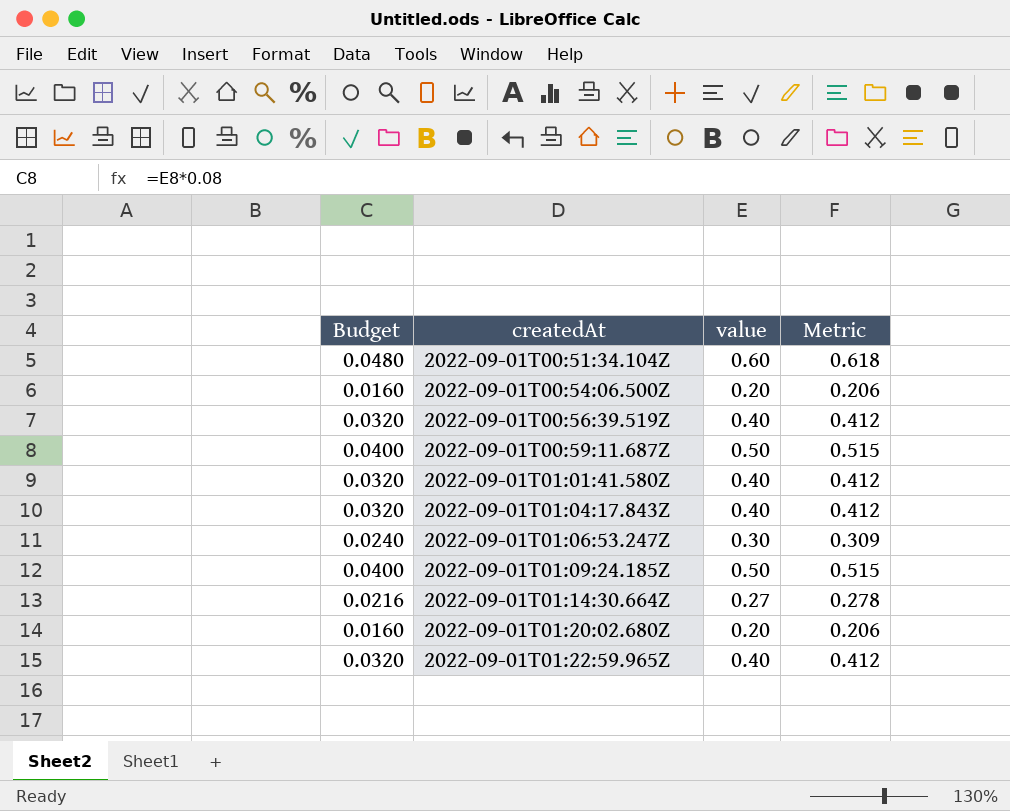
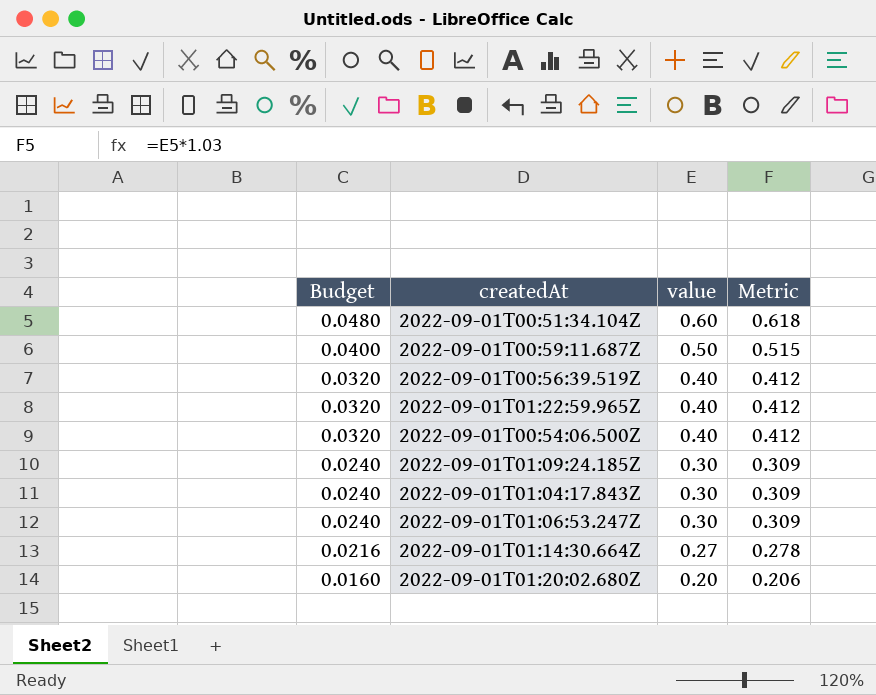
row order: createdAt ascending -> Budget descending
row 2022-09-01T01:01:41.580Z: 0.0320 | 0.40 | 0.412 -> none
2022-09-01T00:54:06.500Z | Budget: 0.0160 -> 0.0320
2022-09-01T00:54:06.500Z | value: 0.20 -> 0.40
2022-09-01T00:54:06.500Z | Metric: 0.206 -> 0.412
2022-09-01T01:09:24.185Z | Budget: 0.0400 -> 0.0240
2022-09-01T01:09:24.185Z | value: 0.50 -> 0.30
2022-09-01T01:09:24.185Z | Metric: 0.515 -> 0.309
2022-09-01T01:04:17.843Z | Budget: 0.0320 -> 0.0240
2022-09-01T01:04:17.843Z | value: 0.40 -> 0.30
2022-09-01T01:04:17.843Z | Metric: 0.412 -> 0.309

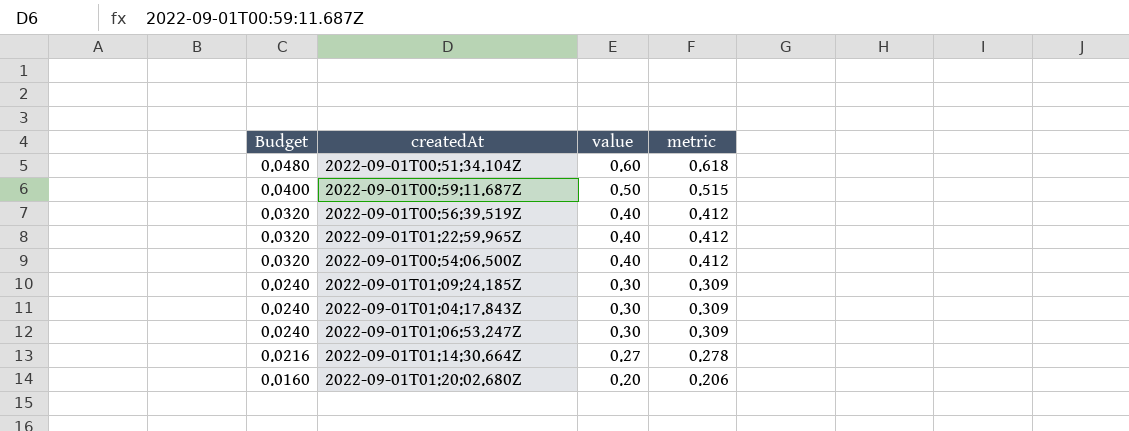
column name: Metric -> metric

